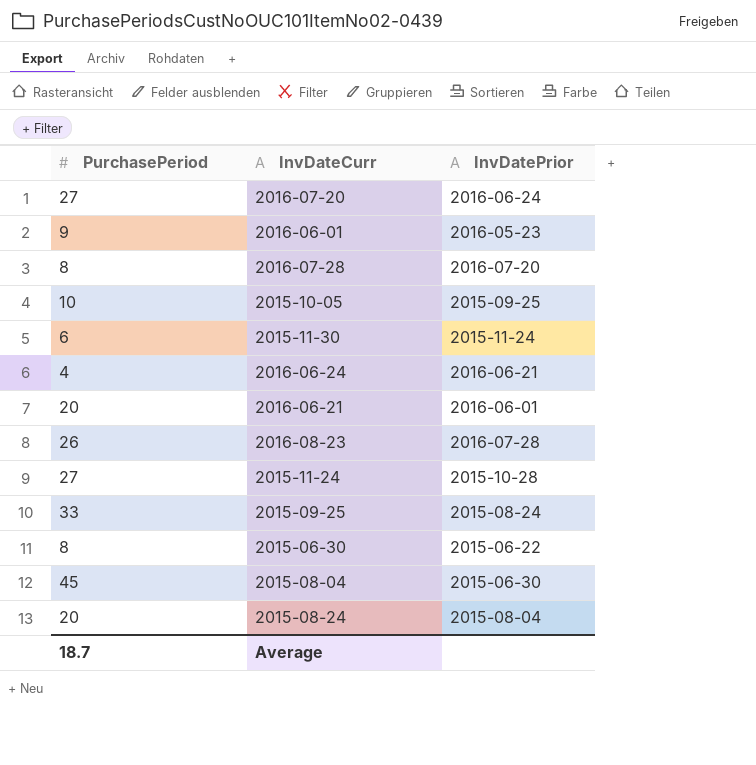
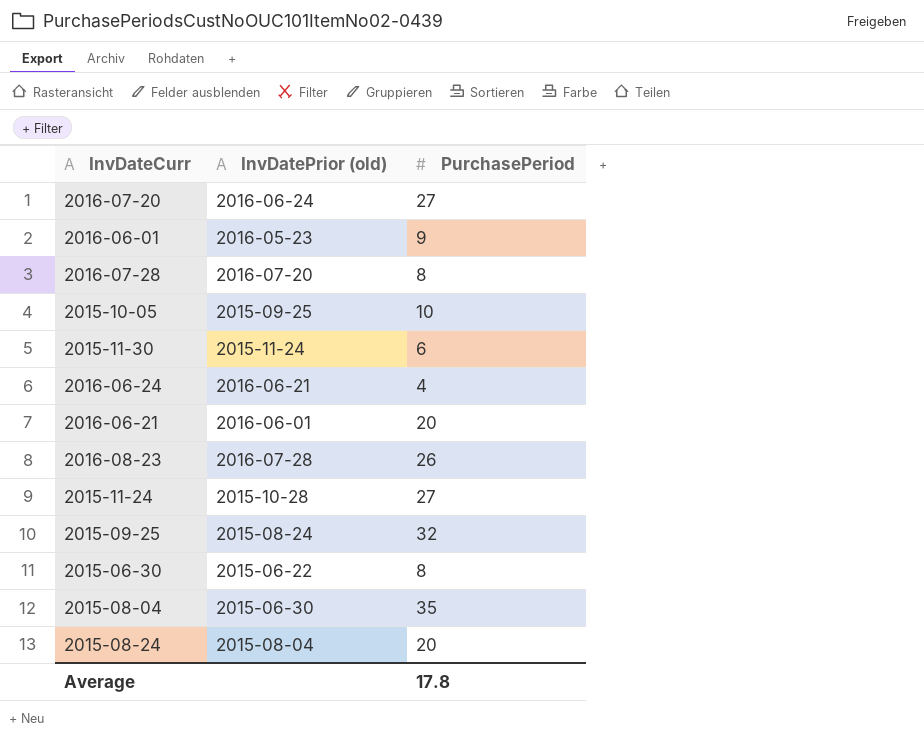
column name: InvDatePrior -> InvDatePrior (old)
column PurchasePeriod | position: 1 -> 3
2015-09-25 | PurchasePeriod: 33 -> 32
2015-08-04 | PurchasePeriod: 45 -> 35
Average | PurchasePeriod: 18.7 -> 17.8

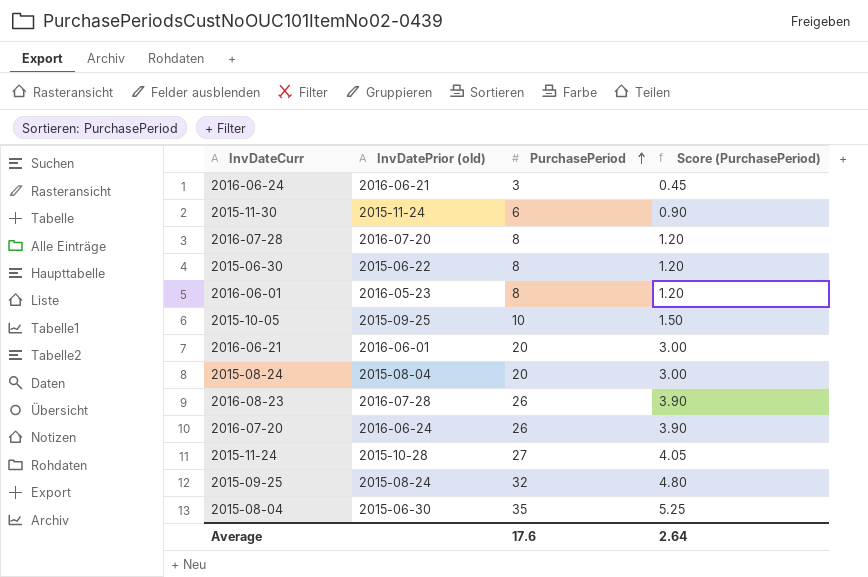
row order: none -> PurchasePeriod ascending
column Score (PurchasePeriod) | formula: none -> [PurchasePeriod] * 0.15
2016-06-24 | PurchasePeriod: 4 -> 3
2016-06-01 | PurchasePeriod: 9 -> 8
2016-07-20 | PurchasePeriod: 27 -> 26
Average | PurchasePeriod: 17.8 -> 17.6

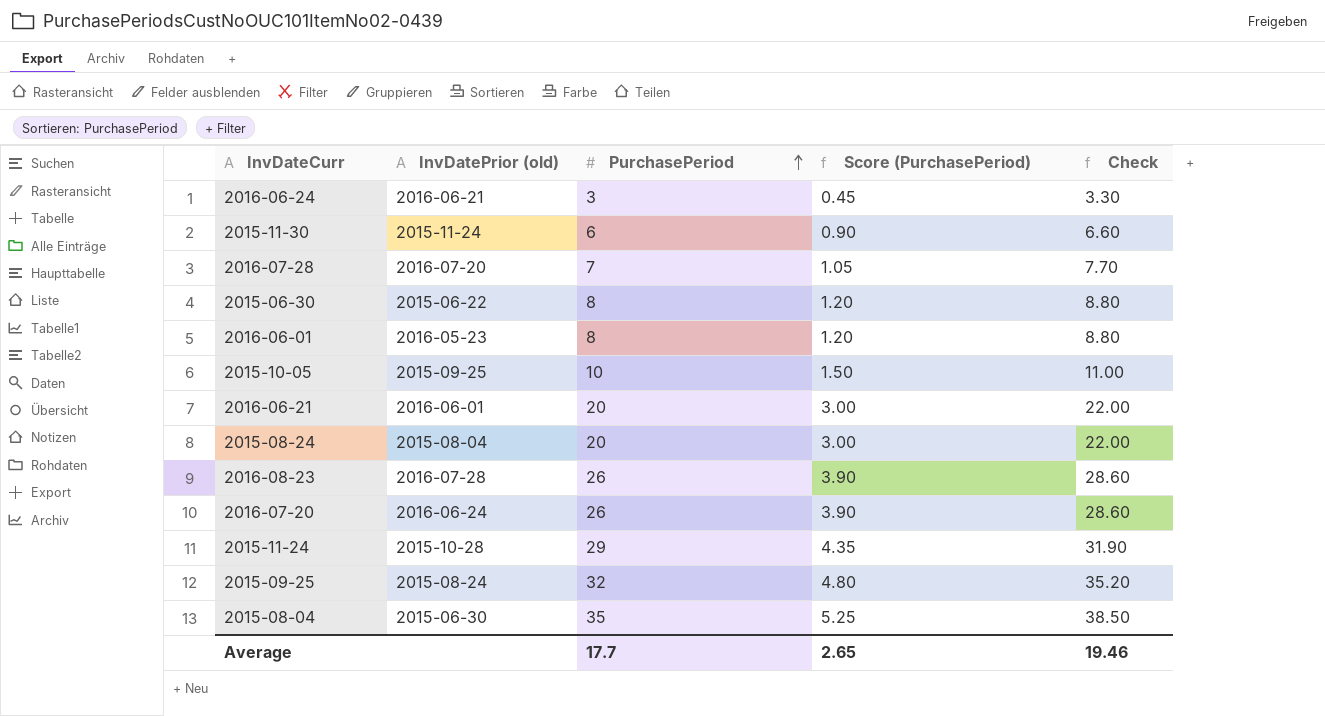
column Check | formula: none -> [PurchasePeriod] * 1.1
2016-07-28 | PurchasePeriod: 8 -> 7
2016-07-28 | Score (PurchasePeriod): 1.20 -> 1.05
2015-11-24 | PurchasePeriod: 27 -> 29
2015-11-24 | Score (PurchasePeriod): 4.05 -> 4.35
Average | PurchasePeriod: 17.6 -> 17.7
Average | Score (PurchasePeriod): 2.64 -> 2.65

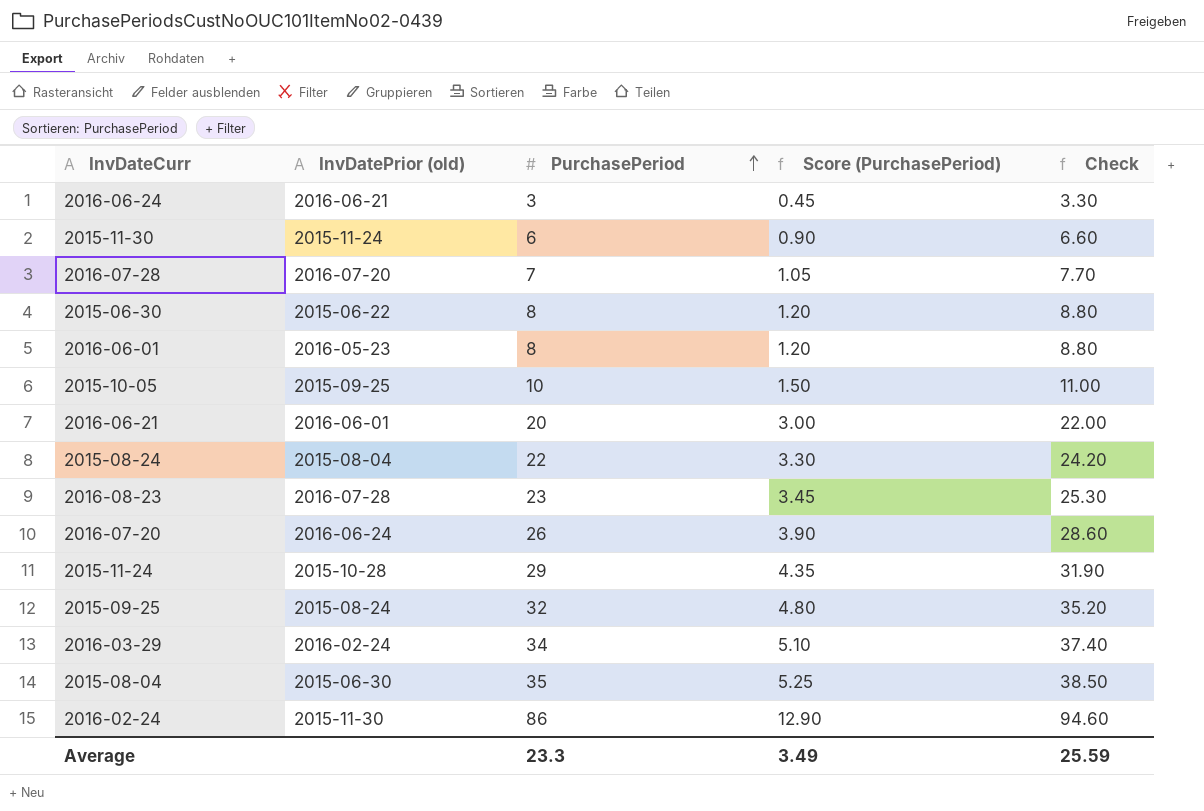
2015-08-24 | PurchasePeriod: 20 -> 22
2015-08-24 | Score (PurchasePeriod): 3.00 -> 3.30
2015-08-24 | Check: 22.00 -> 24.20
2016-08-23 | PurchasePeriod: 26 -> 23
2016-08-23 | Score (PurchasePeriod): 3.90 -> 3.45
2016-08-23 | Check: 28.60 -> 25.30
row 2016-03-29: none -> 2016-02-24 | 34 | 5.10 | 37.40
row 2016-02-24: none -> 2015-11-30 | 86 | 12.90 | 94.60
Average | PurchasePeriod: 17.7 -> 23.3
Average | Score (PurchasePeriod): 2.65 -> 3.49
Average | Check: 19.46 -> 25.59

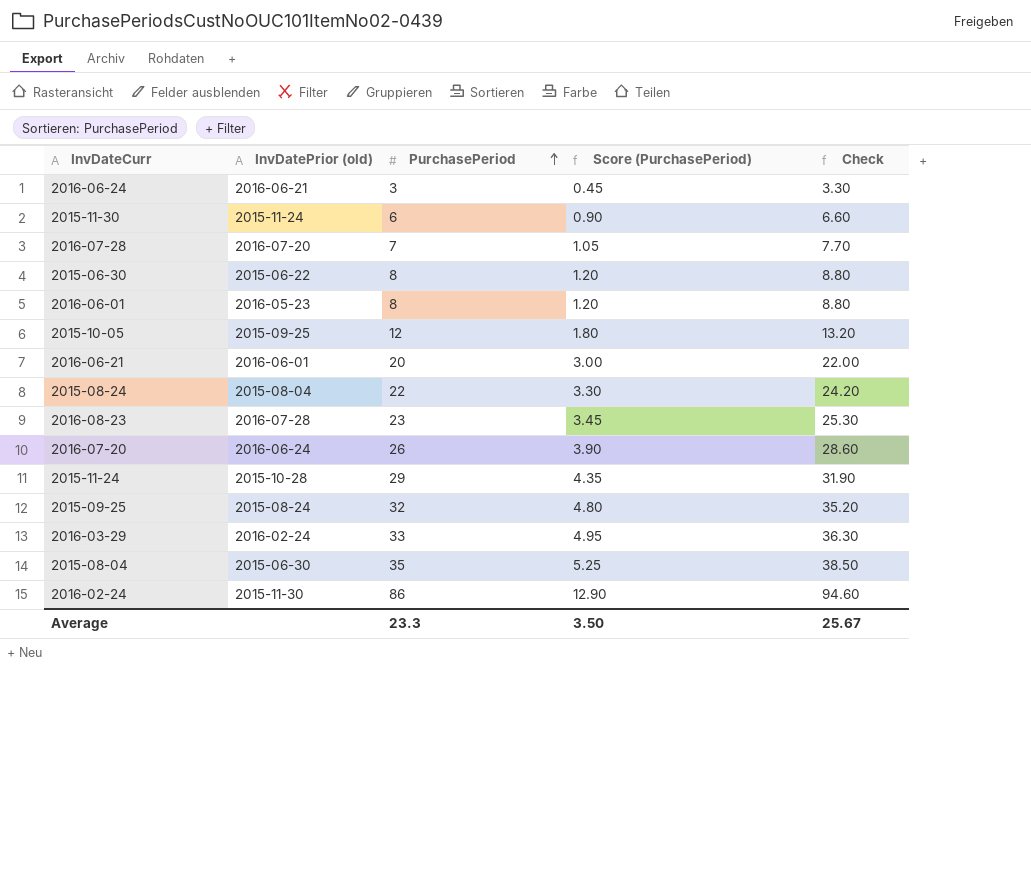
2015-10-05 | PurchasePeriod: 10 -> 12
2015-10-05 | Score (PurchasePeriod): 1.50 -> 1.80
2015-10-05 | Check: 11.00 -> 13.20
2016-03-29 | PurchasePeriod: 34 -> 33
2016-03-29 | Score (PurchasePeriod): 5.10 -> 4.95
2016-03-29 | Check: 37.40 -> 36.30
Average | Score (PurchasePeriod): 3.49 -> 3.50
Average | Check: 25.59 -> 25.67

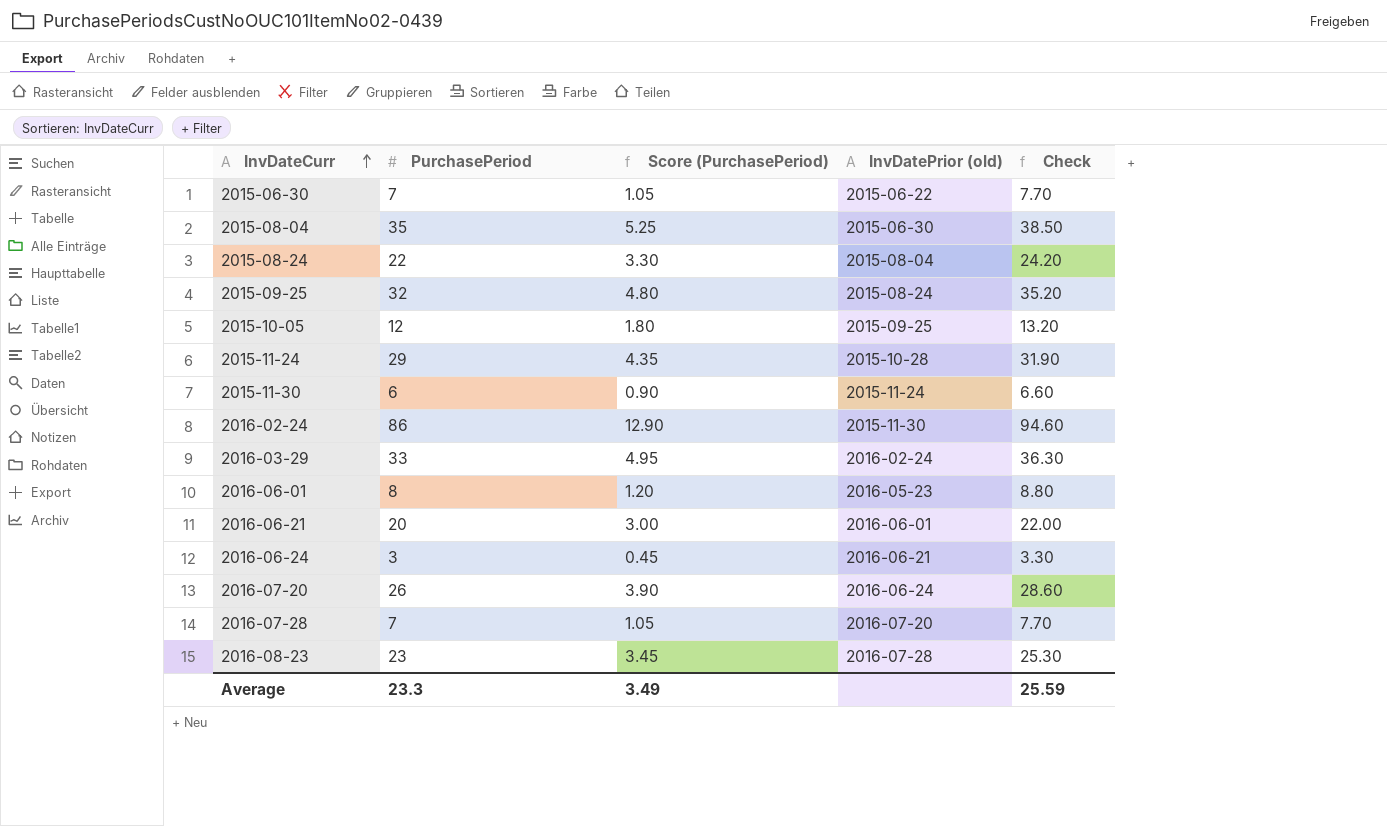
row order: PurchasePeriod ascending -> InvDateCurr ascending
column InvDatePrior (old) | position: 2 -> 4
2015-06-30 | PurchasePeriod: 8 -> 7
2015-06-30 | Score (PurchasePeriod): 1.20 -> 1.05
2015-06-30 | Check: 8.80 -> 7.70
Average | Score (PurchasePeriod): 3.50 -> 3.49
Average | Check: 25.67 -> 25.59

